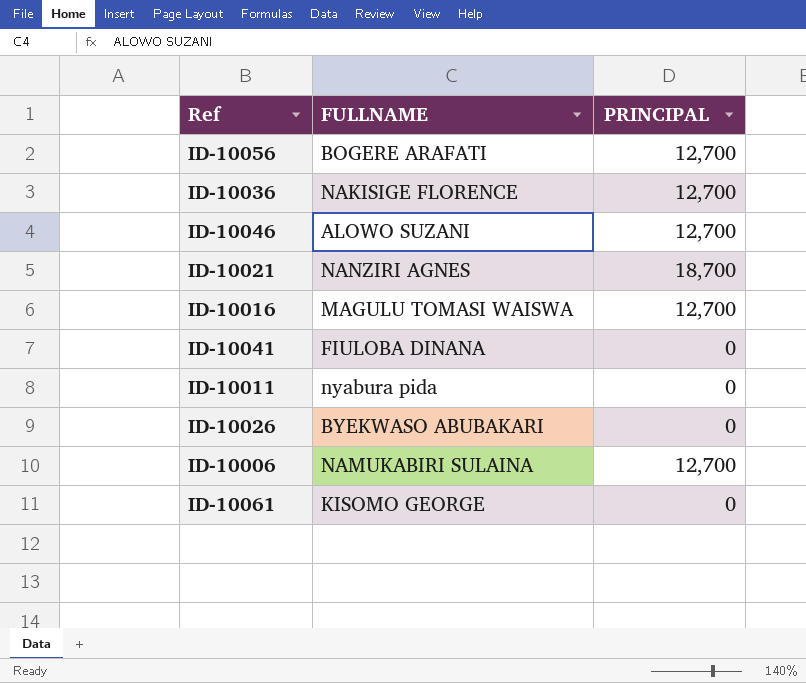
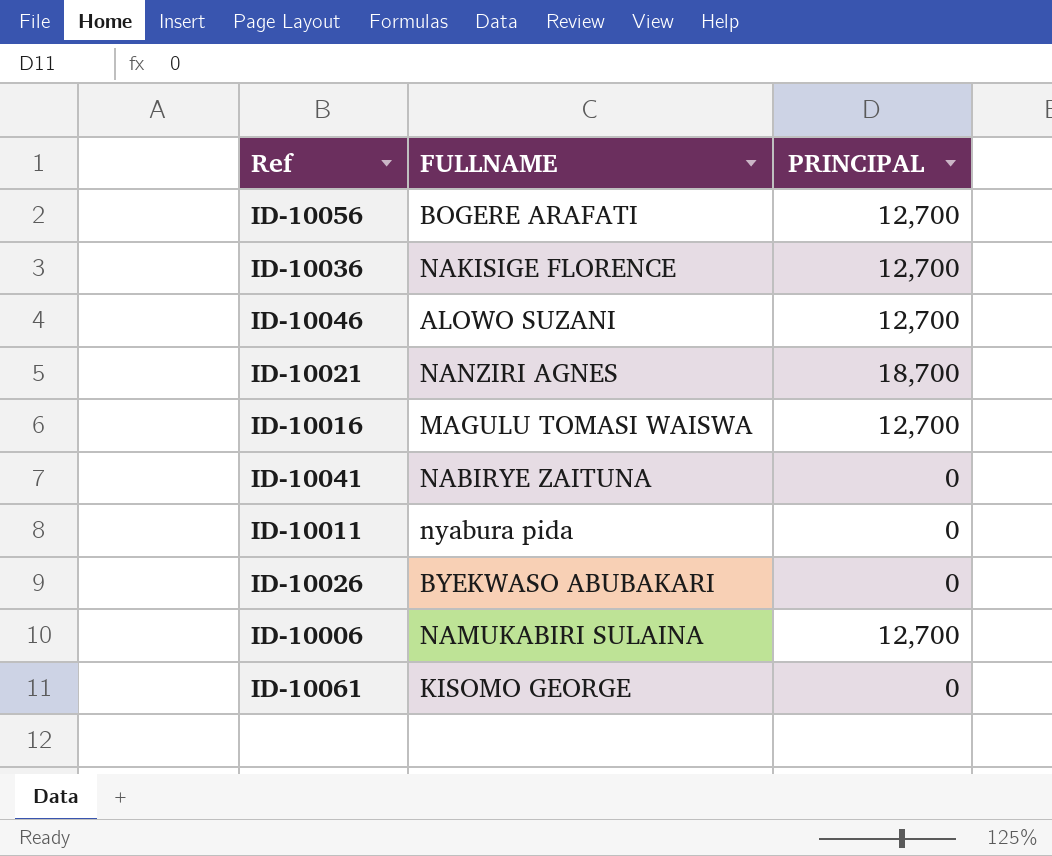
ID-10041 | FULLNAME: FIULOBA DINANA -> NABIRYE ZAITUNA

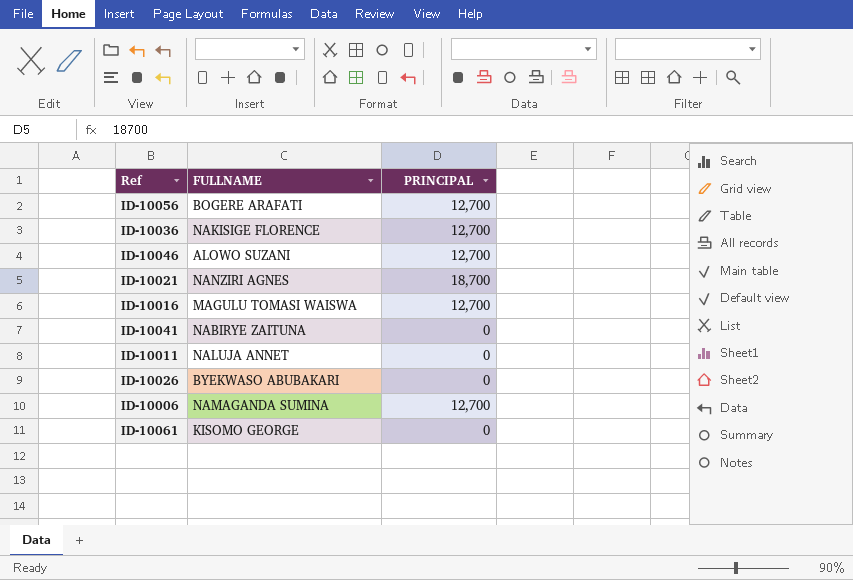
ID-10011 | FULLNAME: nyabura pida -> NALUJA ANNET
ID-10006 | FULLNAME: NAMUKABIRI SULAINA -> NAMAGANDA SUMINA

